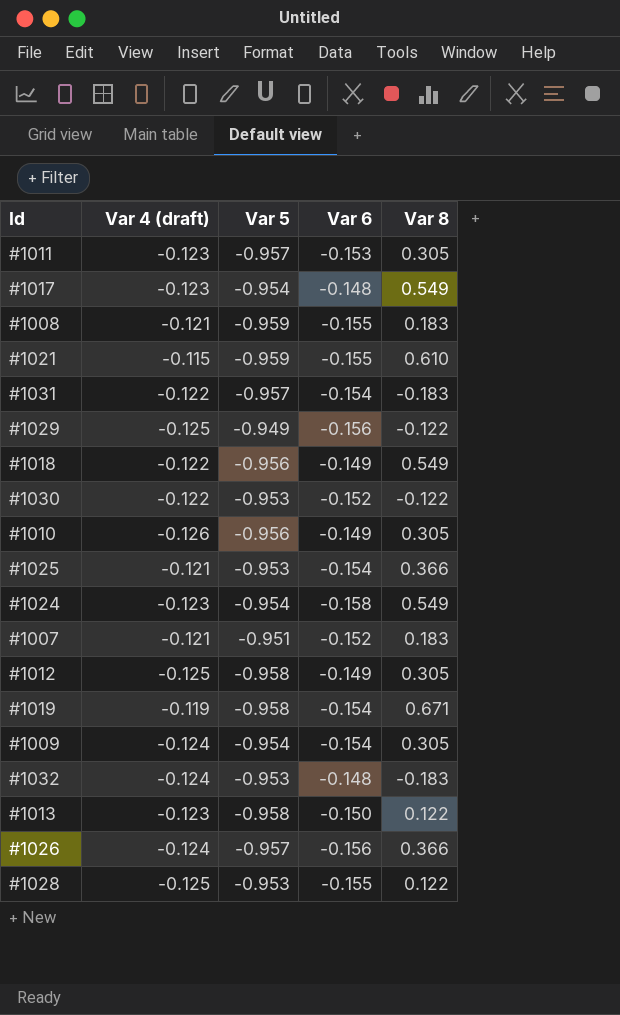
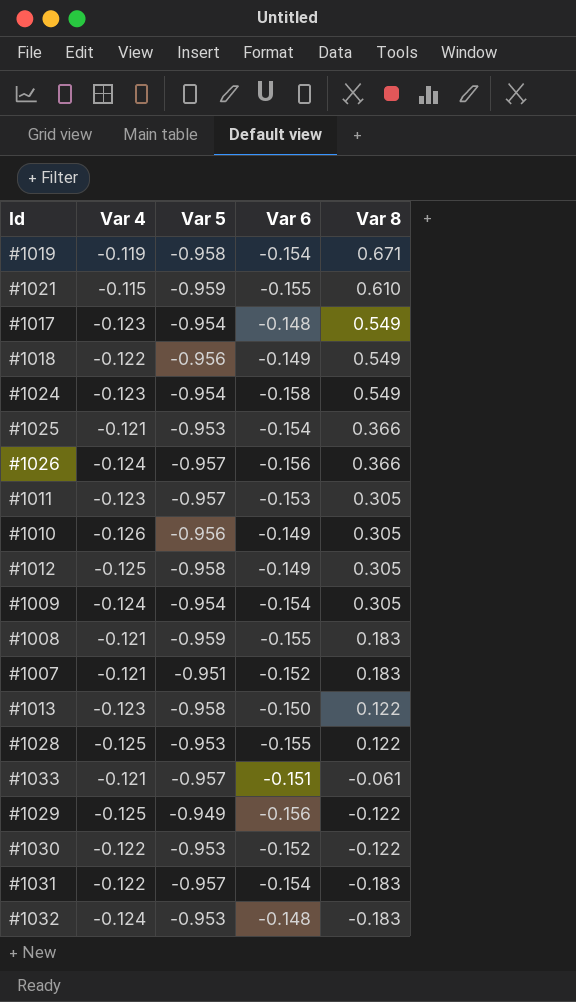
row order: none -> Var 8 descending
column name: Var 4 (draft) -> Var 4
row #1033: none -> -0.121 | -0.957 | -0.151 | -0.061

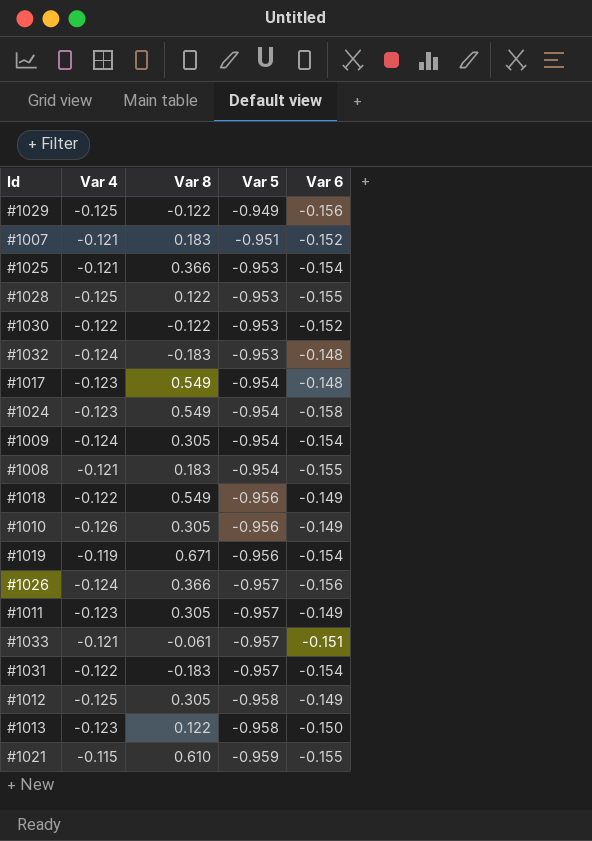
row order: Var 8 descending -> Var 5 descending
column Var 8 | position: 5 -> 3
#1008 | Var 5: -0.959 -> -0.954
#1019 | Var 5: -0.958 -> -0.956
#1011 | Var 6: -0.153 -> -0.149

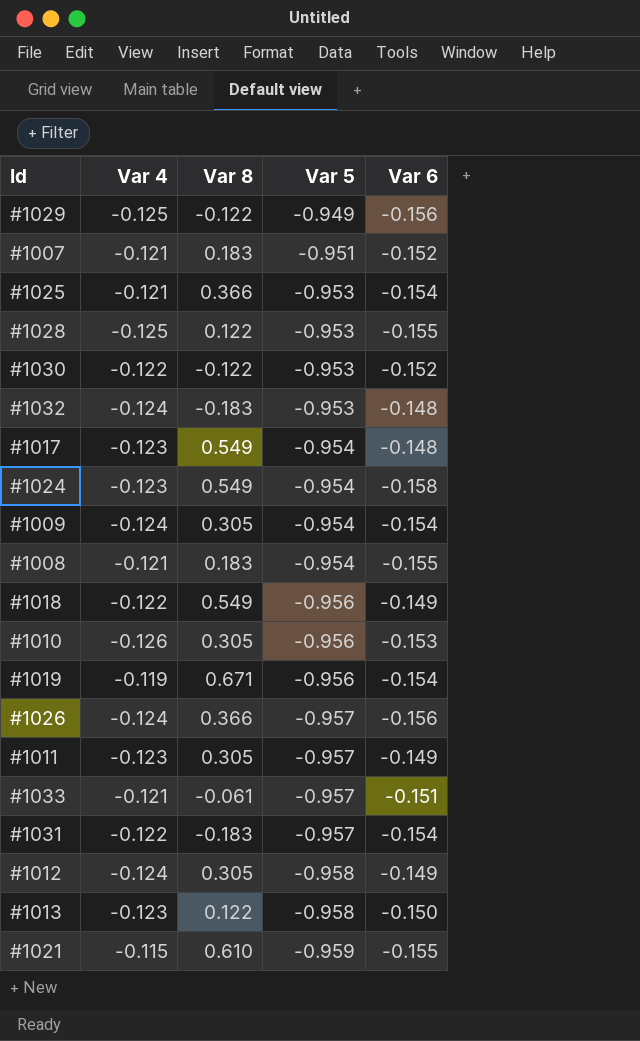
#1010 | Var 6: -0.149 -> -0.153
#1012 | Var 4: -0.125 -> -0.124

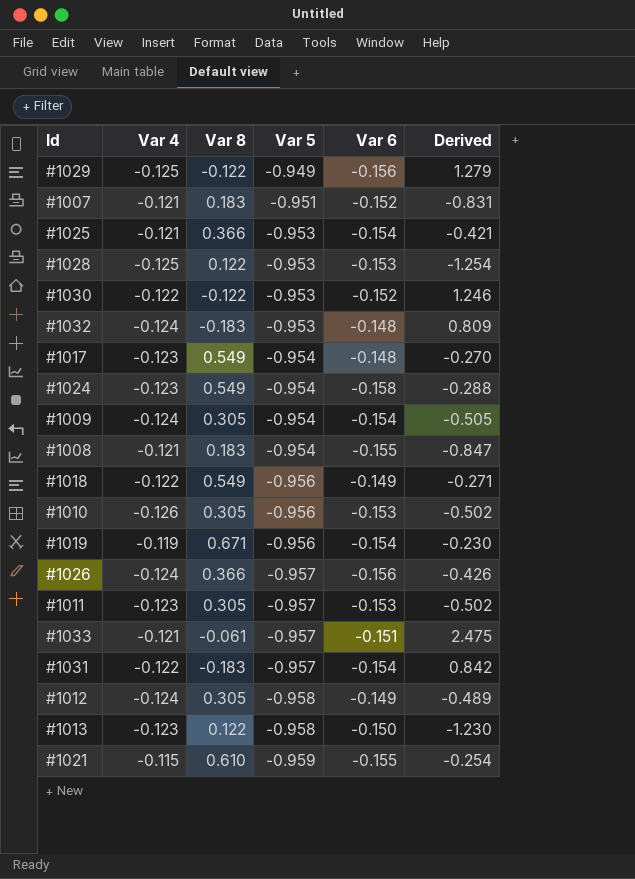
column Derived | formula: none -> [Var 6] / [Var 8]
#1028 | Var 6: -0.155 -> -0.153
#1011 | Var 6: -0.149 -> -0.153

